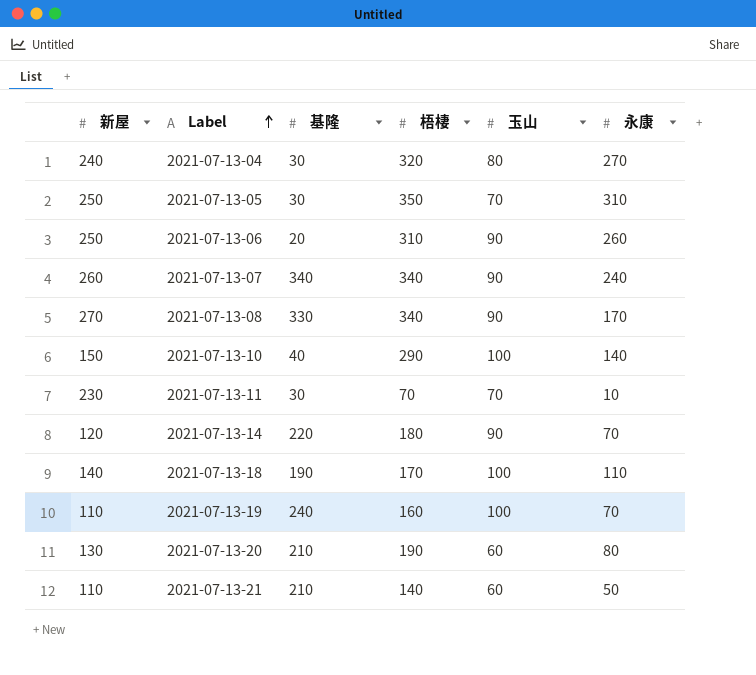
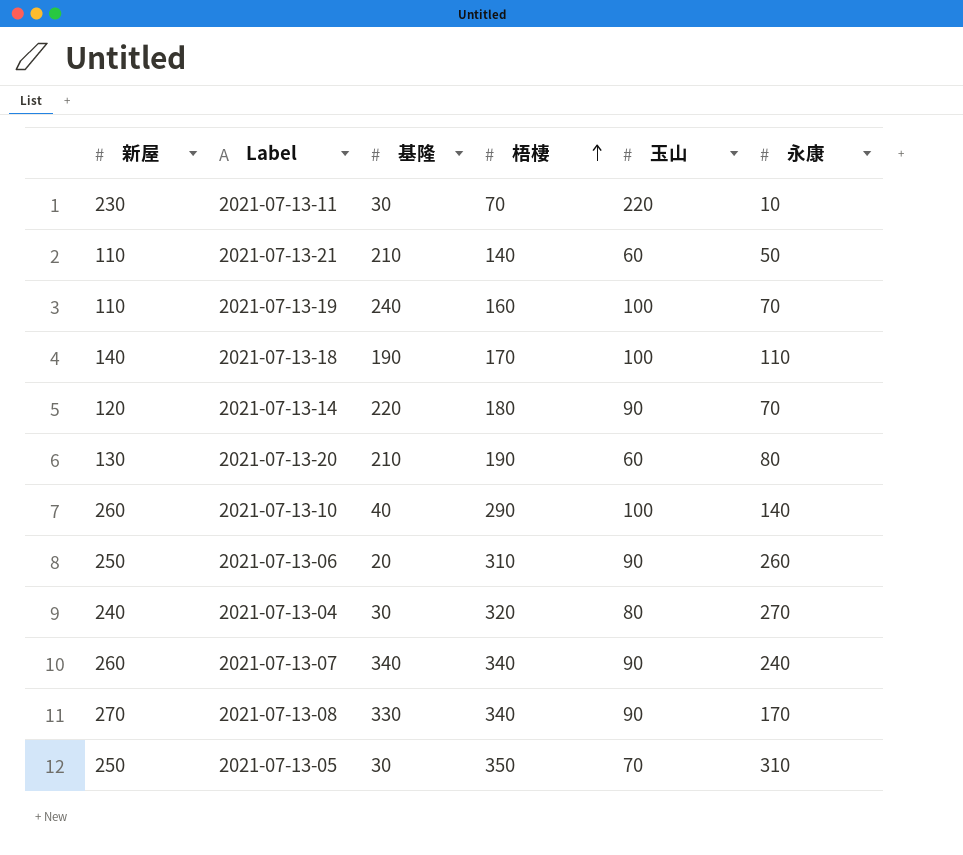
row order: Label ascending -> 梧棲 ascending
2021-07-13-11 | 玉山: 70 -> 220
2021-07-13-10 | 新屋: 150 -> 260

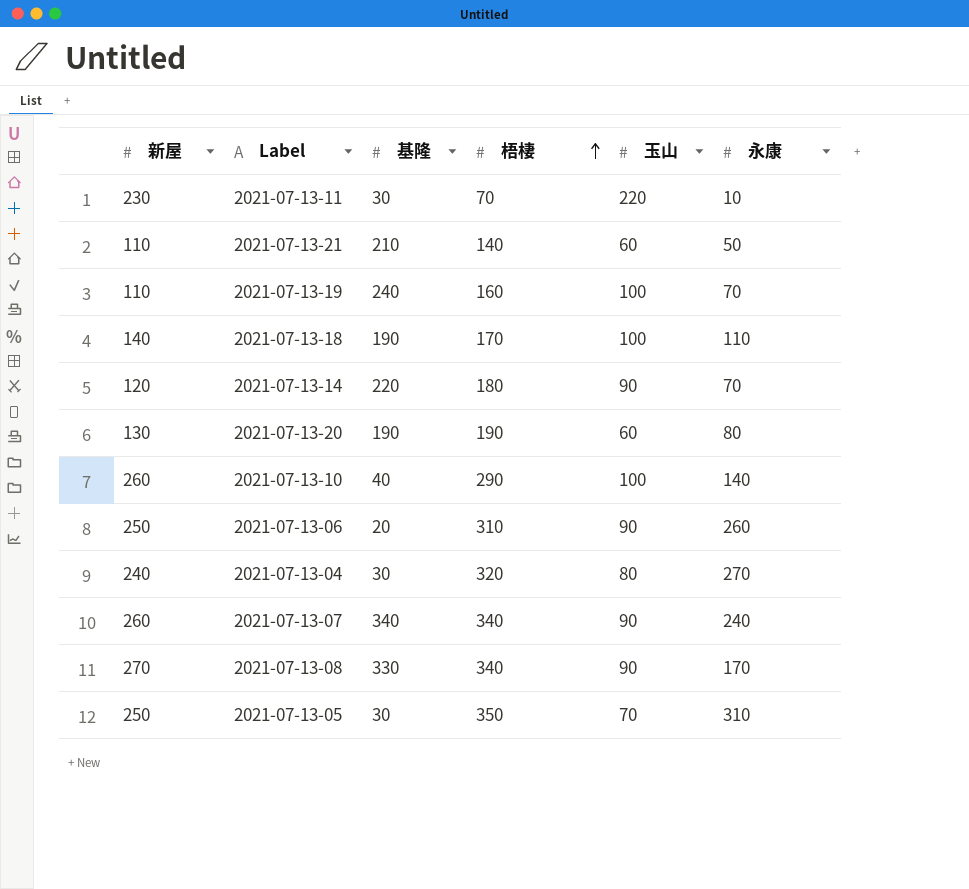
2021-07-13-20 | 基隆: 210 -> 190

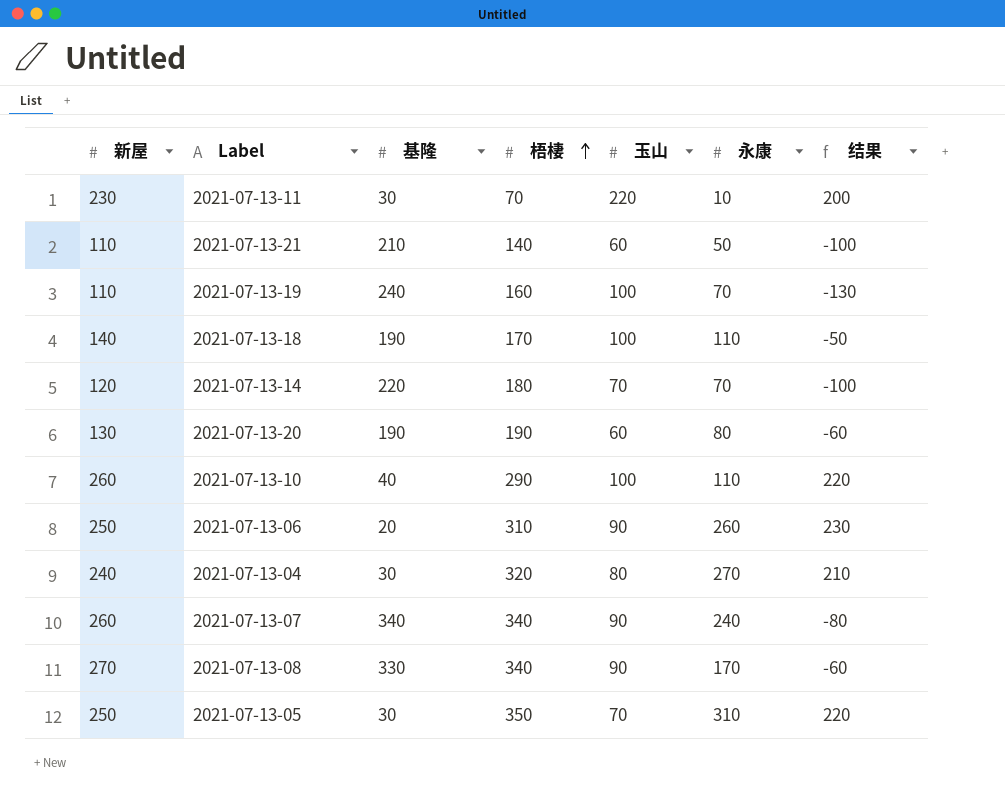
column 结果 | formula: none -> [新屋] - [基隆]
2021-07-13-14 | 玉山: 90 -> 70
2021-07-13-10 | 永康: 140 -> 110

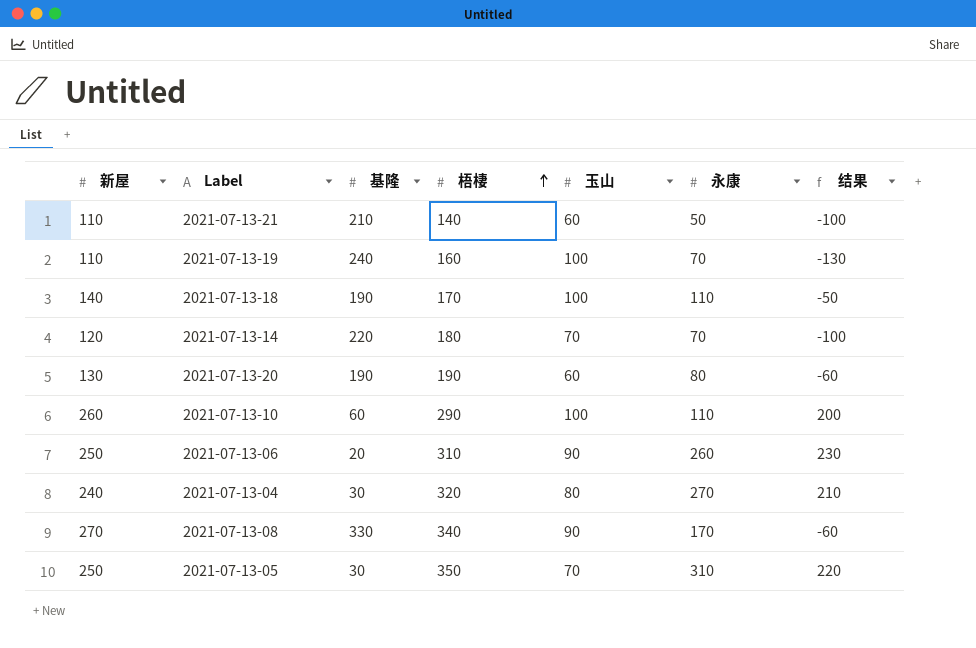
row 2021-07-13-11: 230 | 30 | 70 | 220 | 10 | 200 -> none
row 2021-07-13-07: 260 | 340 | 340 | 90 | 240 | -80 -> none
2021-07-13-10 | 基隆: 40 -> 60
2021-07-13-10 | 结果: 220 -> 200

